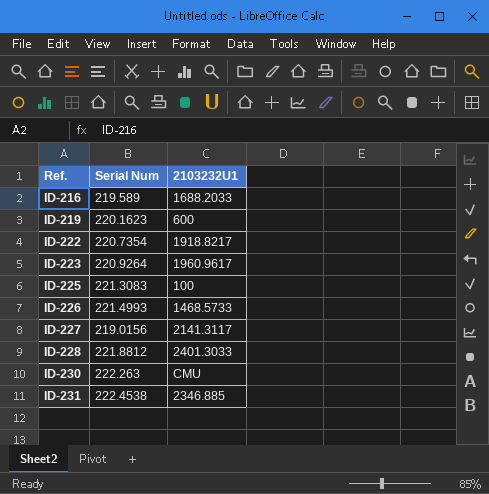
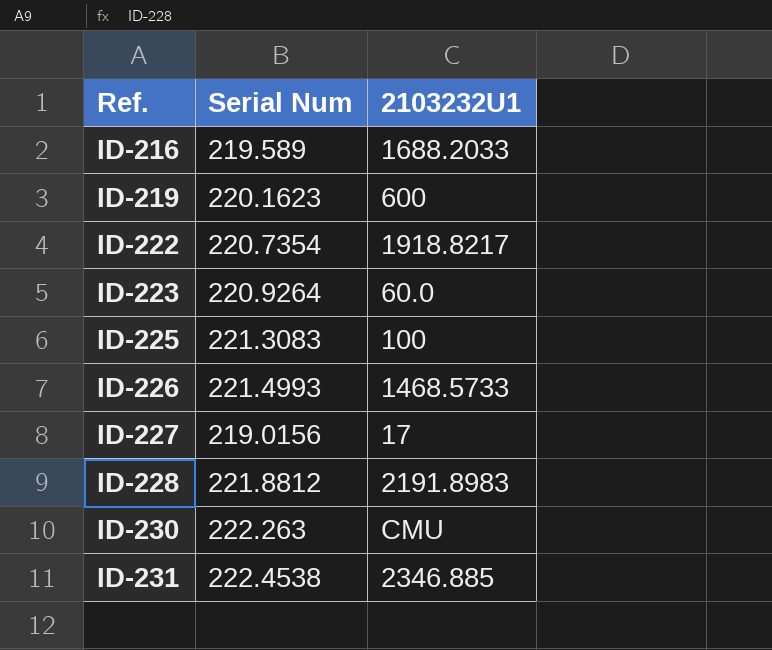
ID-223 | 2103232U1: 1960.9617 -> 60.0
ID-227 | 2103232U1: 2141.3117 -> 17
ID-228 | 2103232U1: 2401.3033 -> 2191.8983

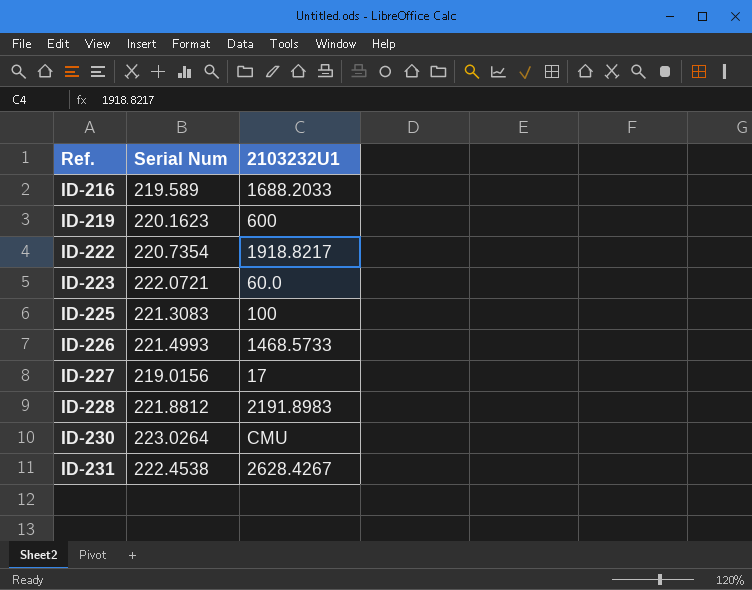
ID-223 | Serial Num: 220.9264 -> 222.0721
ID-230 | Serial Num: 222.263 -> 223.0264
ID-231 | 2103232U1: 2346.885 -> 2628.4267

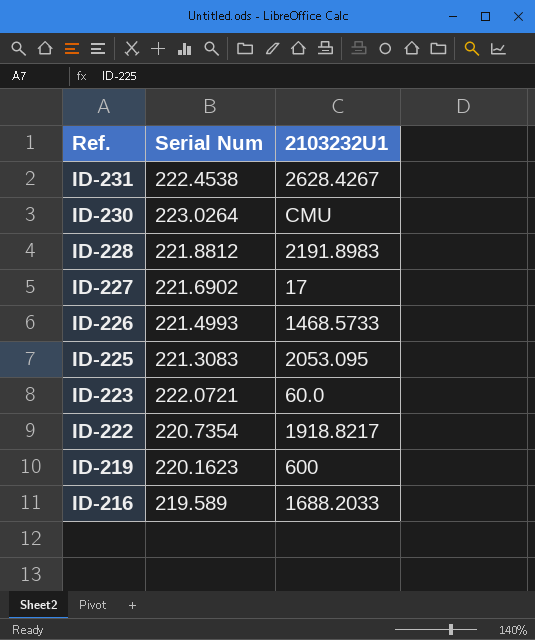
row order: Ref. ascending -> Ref. descending
ID-227 | Serial Num: 219.0156 -> 221.6902
ID-225 | 2103232U1: 100 -> 2053.095

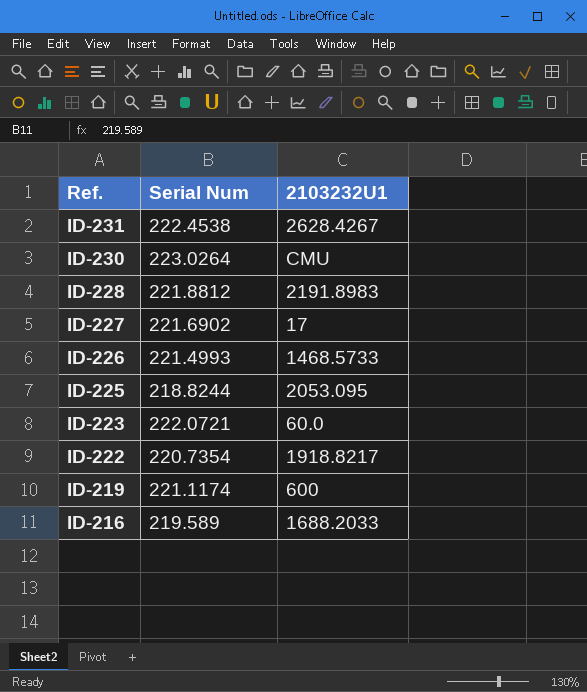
ID-225 | Serial Num: 221.3083 -> 218.8244
ID-219 | Serial Num: 220.1623 -> 221.1174

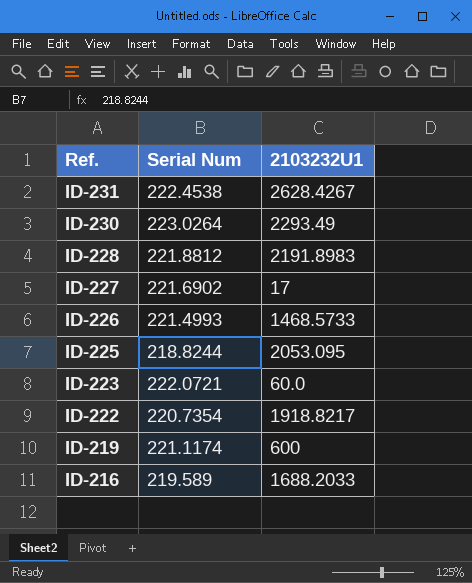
ID-230 | 2103232U1: CMU -> 2293.49

